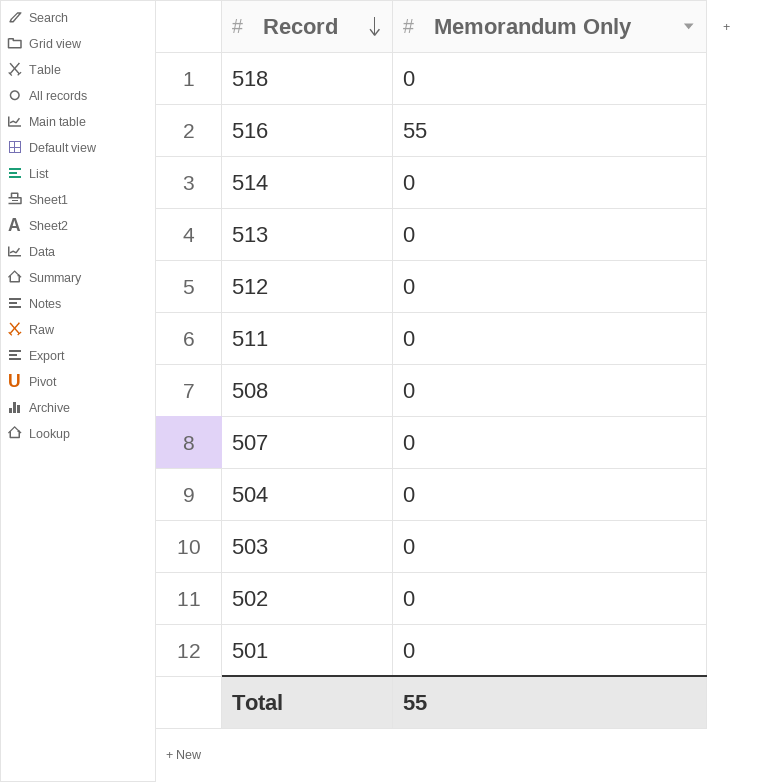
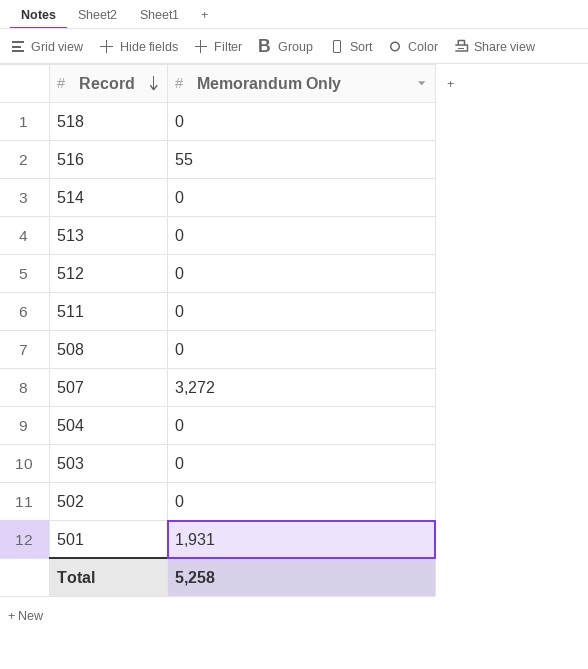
507 | Memorandum Only: 0 -> 3,272
501 | Memorandum Only: 0 -> 1,931
Total | Memorandum Only: 55 -> 5,258

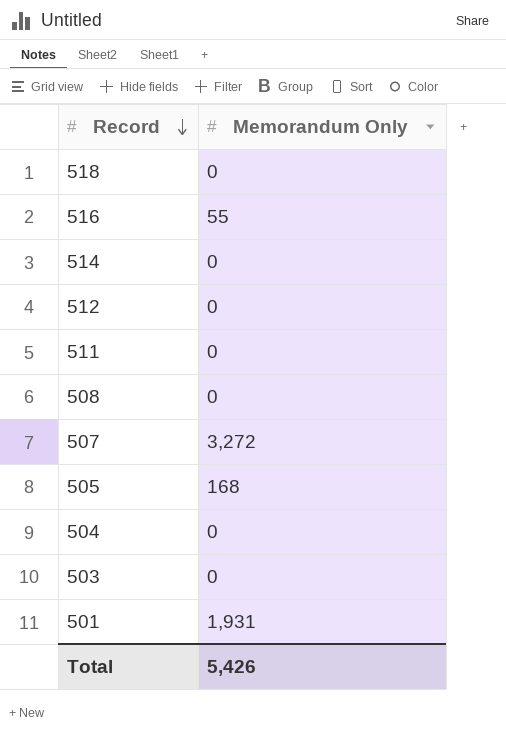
row 513: 0 -> none
row 502: 0 -> none
row 505: none -> 168
Total | Memorandum Only: 5,258 -> 5,426

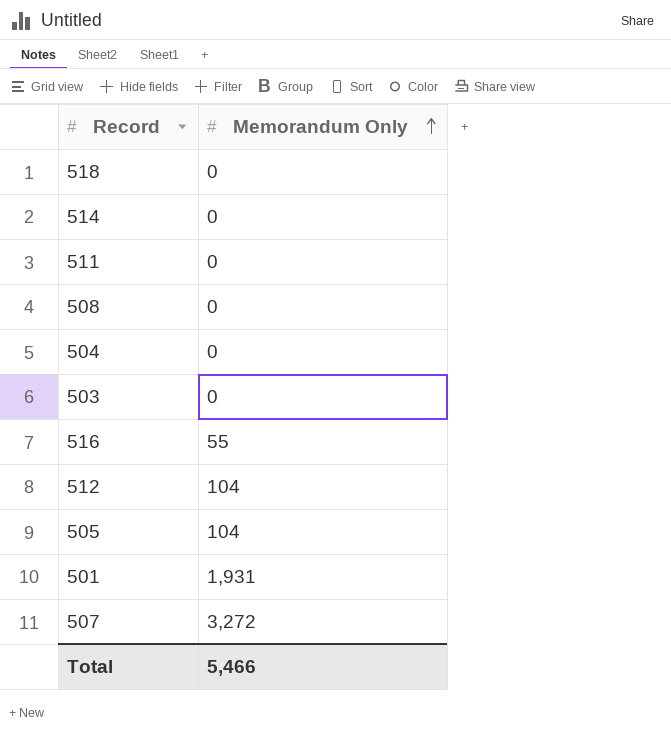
row order: Record descending -> Memorandum Only ascending
512 | Memorandum Only: 0 -> 104
505 | Memorandum Only: 168 -> 104
Total | Memorandum Only: 5,426 -> 5,466

